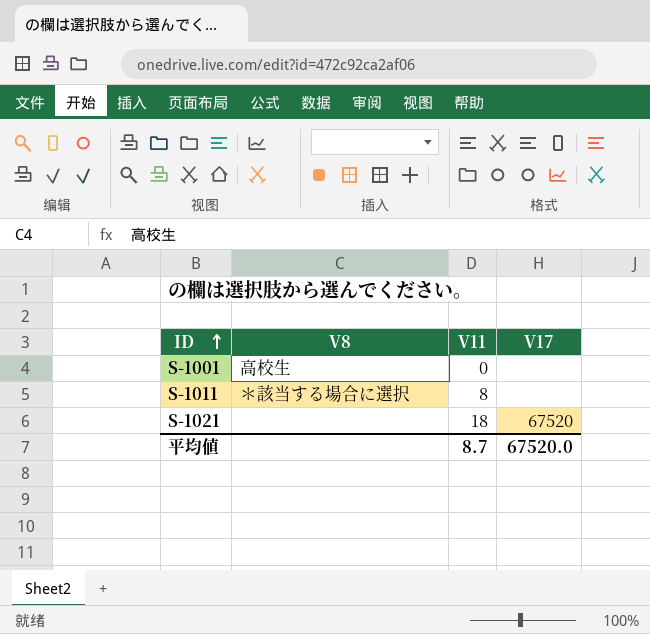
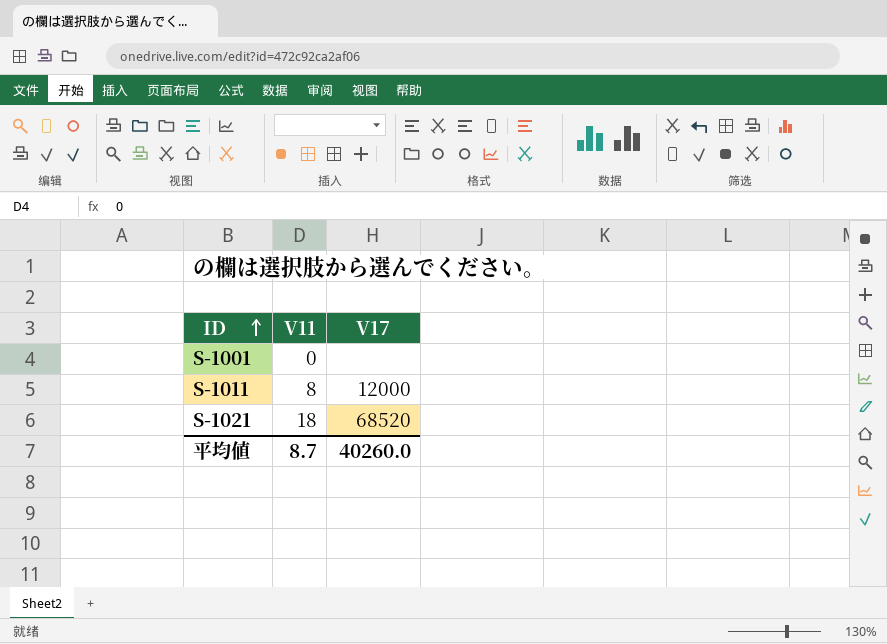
column V8 | position: 2 -> none
S-1011 | V17: none -> 12000
S-1021 | V17: 67520 -> 68520
平均値 | V17: 67520.0 -> 40260.0

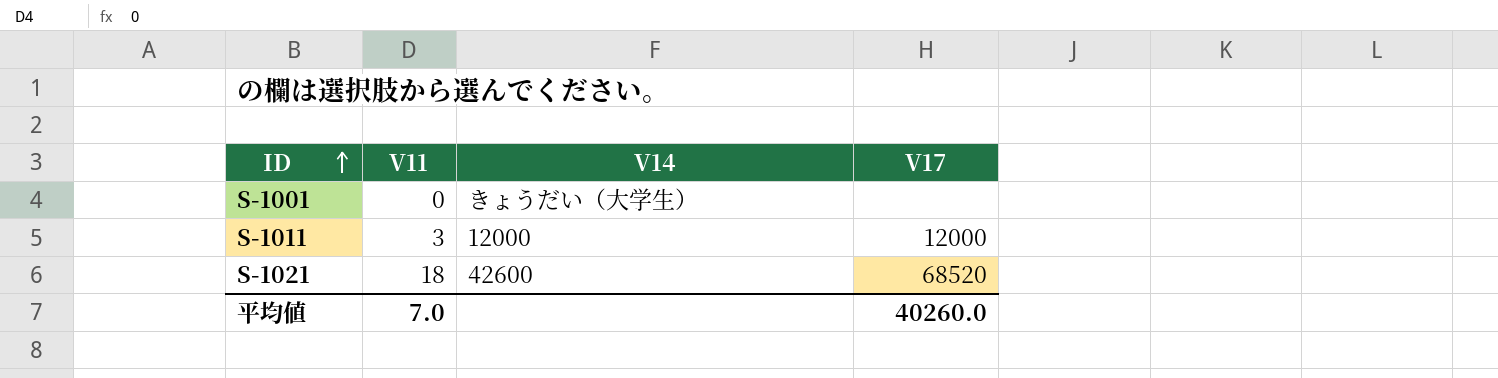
column V14 | position: none -> 3
S-1011 | V11: 8 -> 3
平均値 | V11: 8.7 -> 7.0

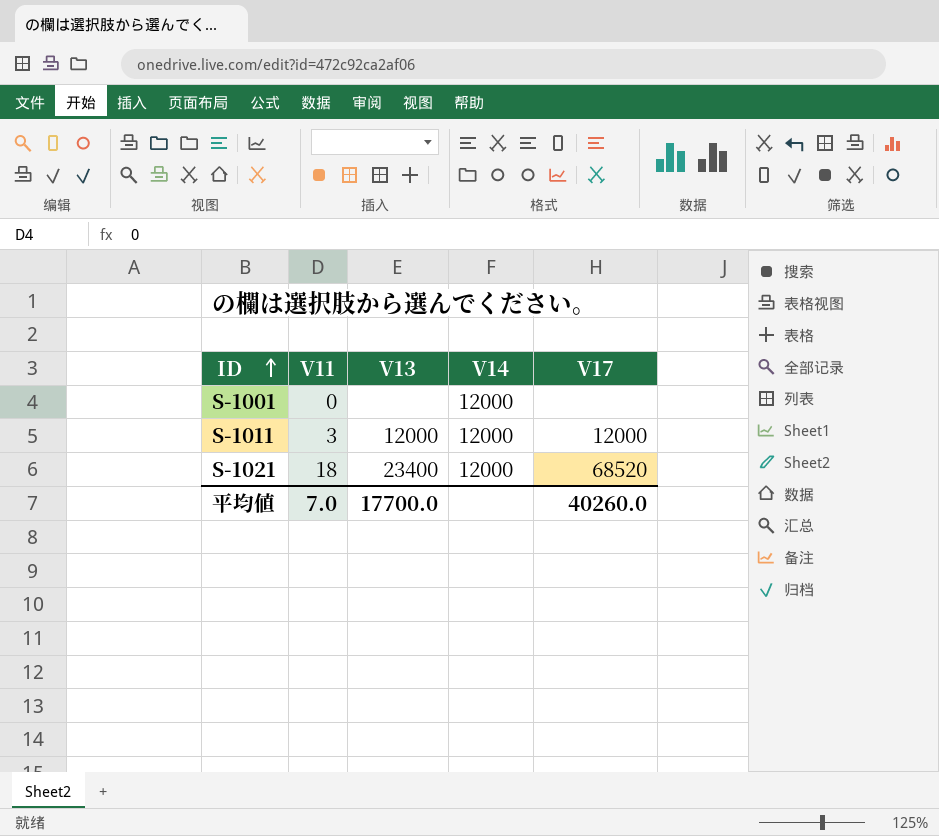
column V13 | position: none -> 3
S-1001 | V14: きょうだい（大学生） -> 12000
S-1021 | V14: 42600 -> 12000

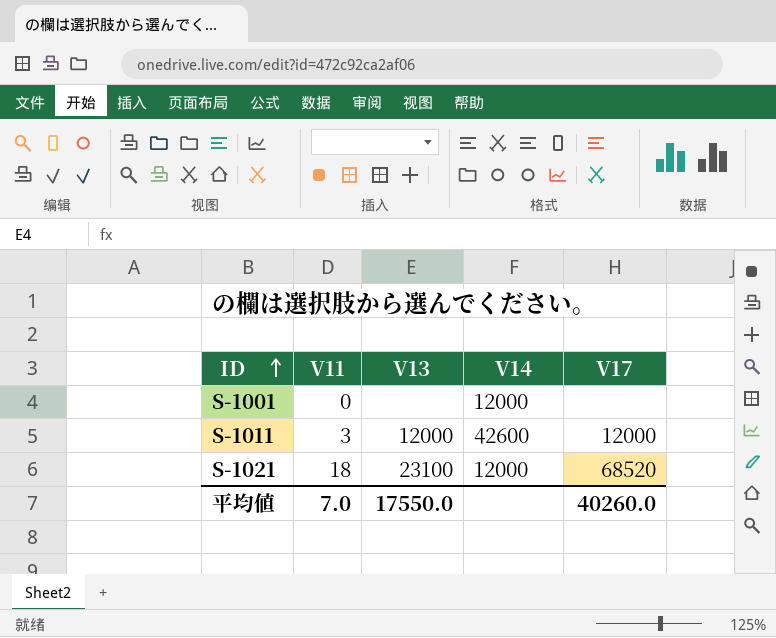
S-1011 | V14: 12000 -> 42600
S-1021 | V13: 23400 -> 23100
平均値 | V13: 17700.0 -> 17550.0

